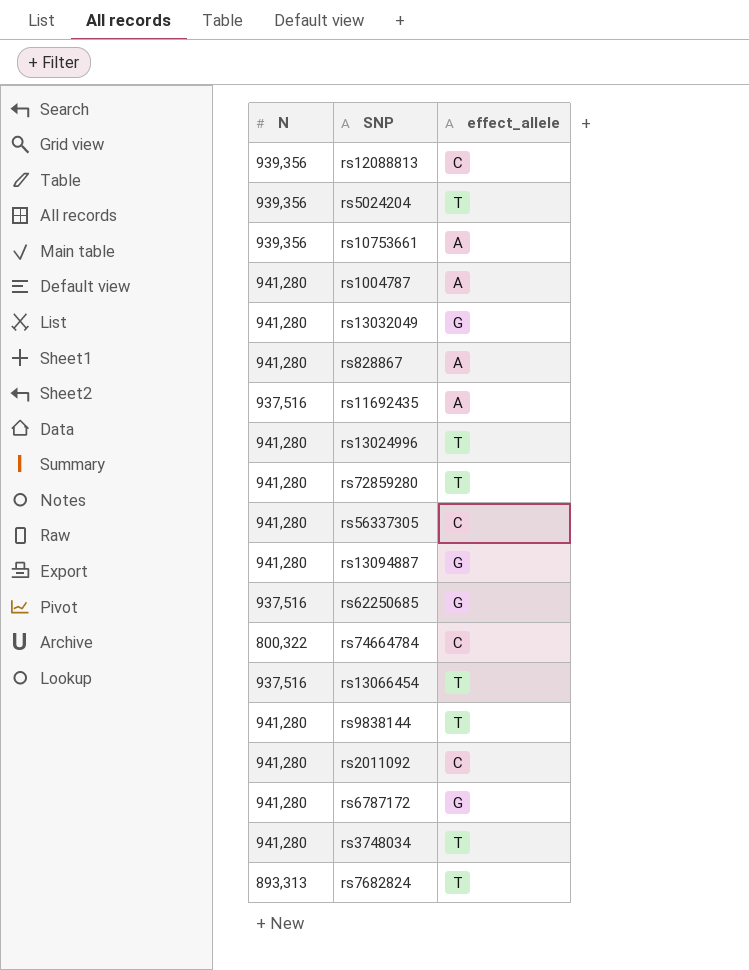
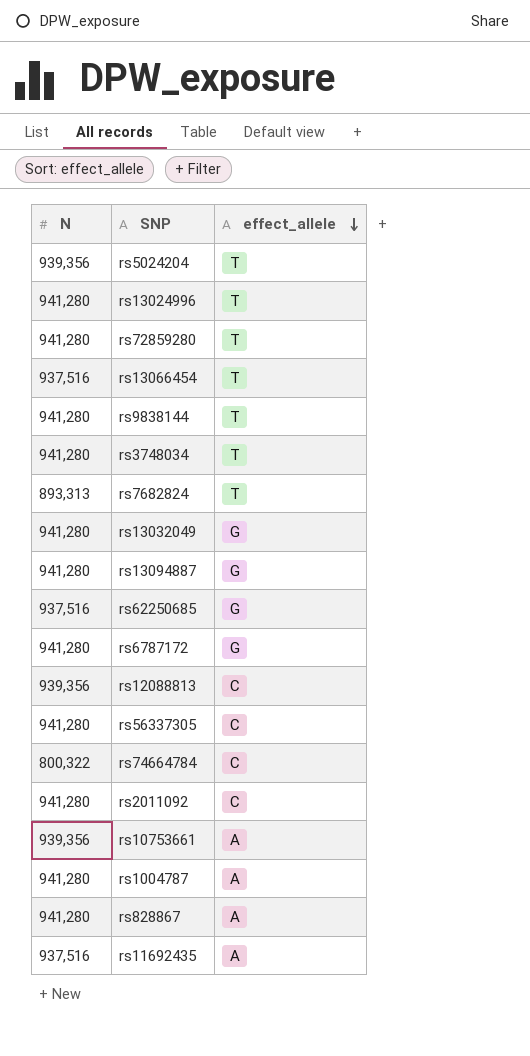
row order: none -> effect_allele descending

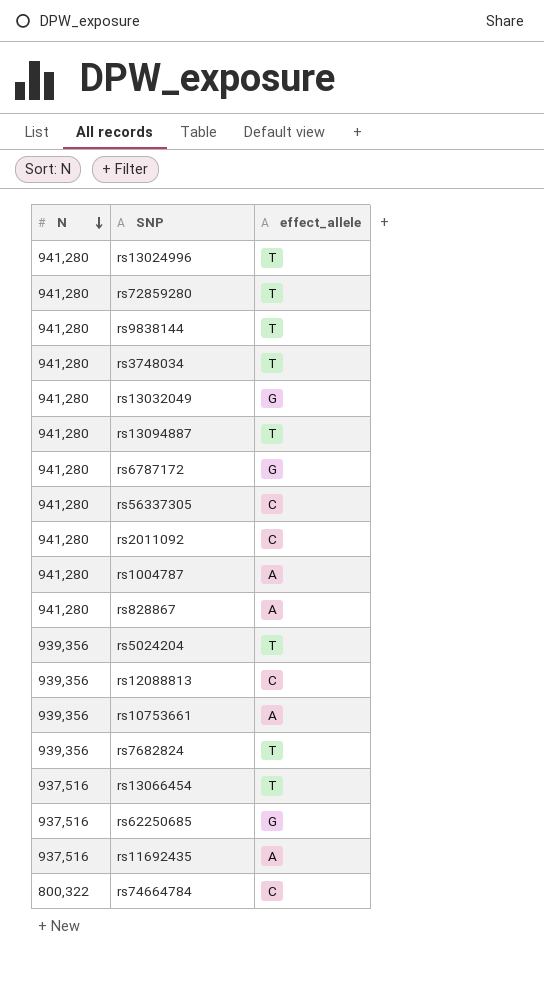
row order: effect_allele descending -> N descending
rs13094887 | effect_allele: G -> T
rs7682824 | N: 893,313 -> 939,356

